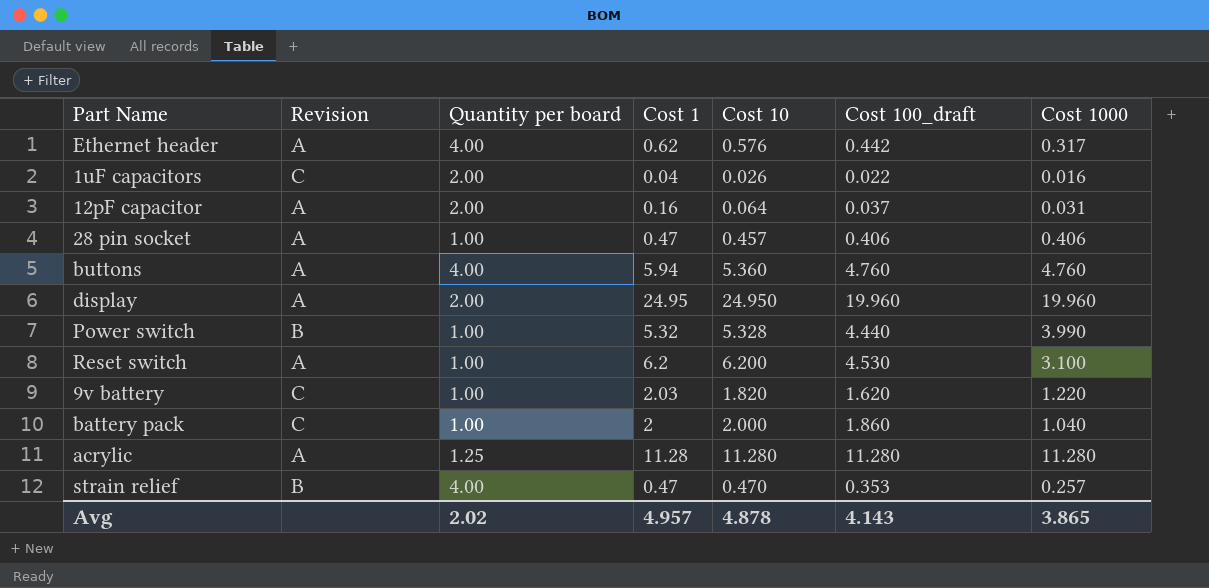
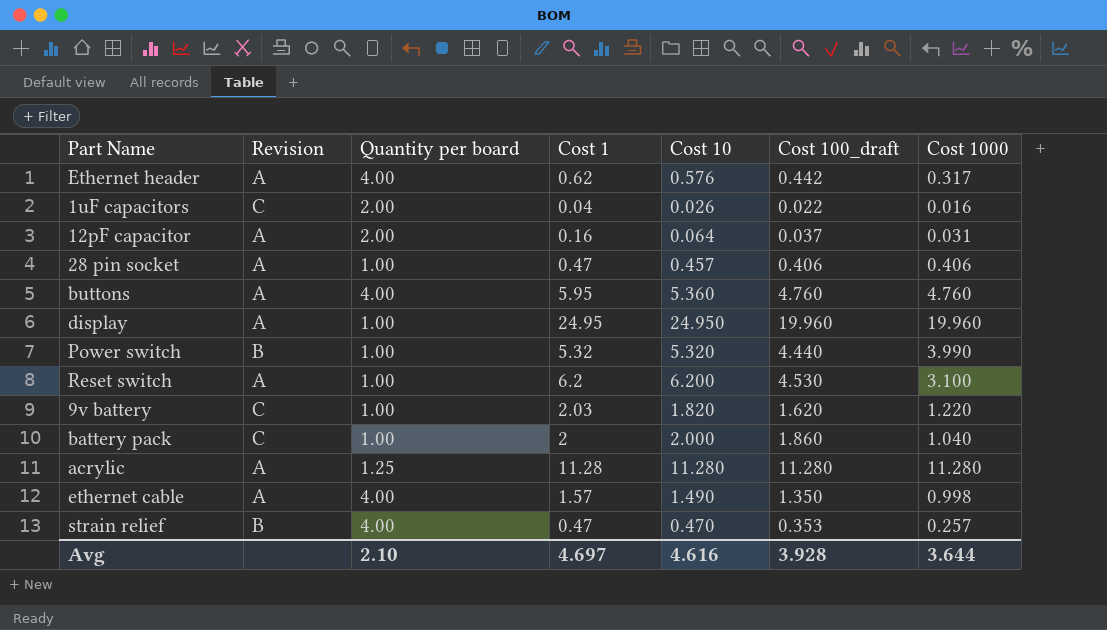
buttons | Cost 1: 5.94 -> 5.95
display | Quantity per board: 2.00 -> 1.00
Power switch | Cost 10: 5.328 -> 5.320
row ethernet cable: none -> A | 4.00 | 1.57 | 1.490 | 1.350 | 0.998
Avg | Quantity per board: 2.02 -> 2.10
Avg | Cost 1: 4.957 -> 4.697
Avg | Cost 10: 4.878 -> 4.616
Avg | Cost 100_draft: 4.143 -> 3.928
Avg | Cost 1000: 3.865 -> 3.644

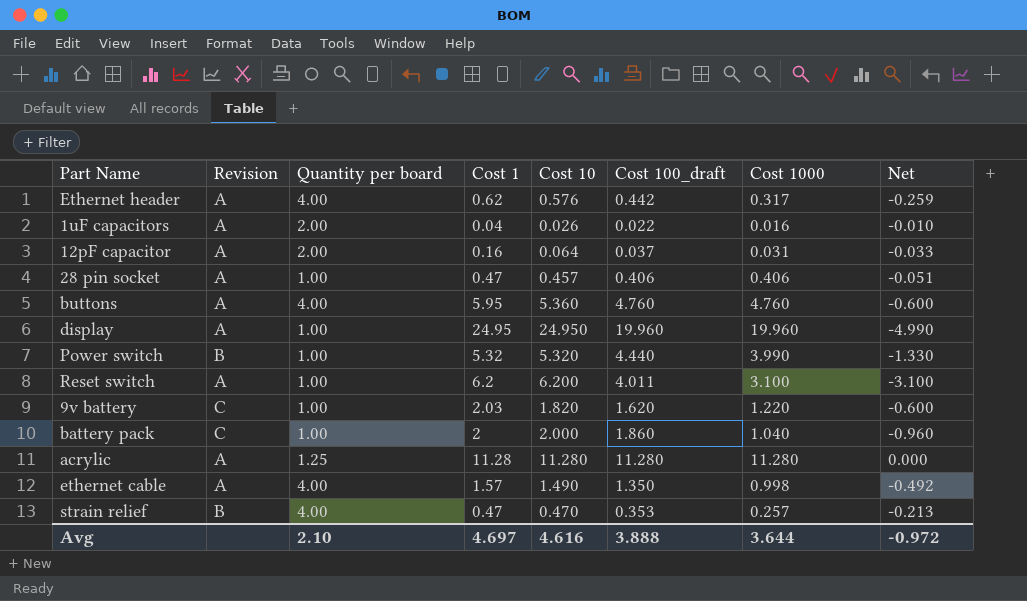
column Net | formula: none -> [Cost 1000] - [Cost 10]
1uF capacitors | Revision: C -> A
Reset switch | Cost 100_draft: 4.530 -> 4.011
Avg | Cost 100_draft: 3.928 -> 3.888

